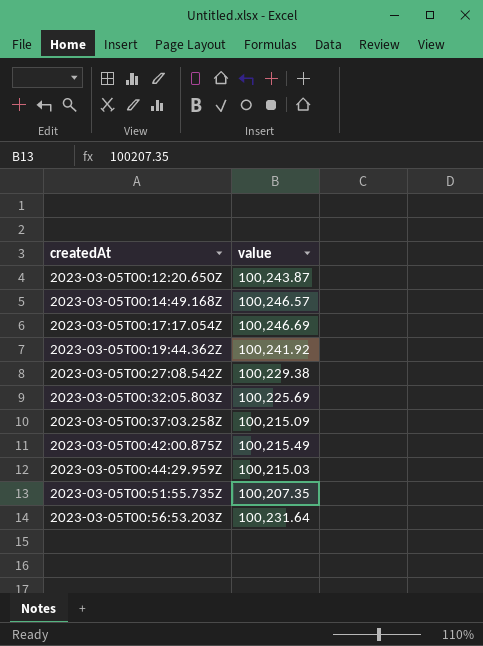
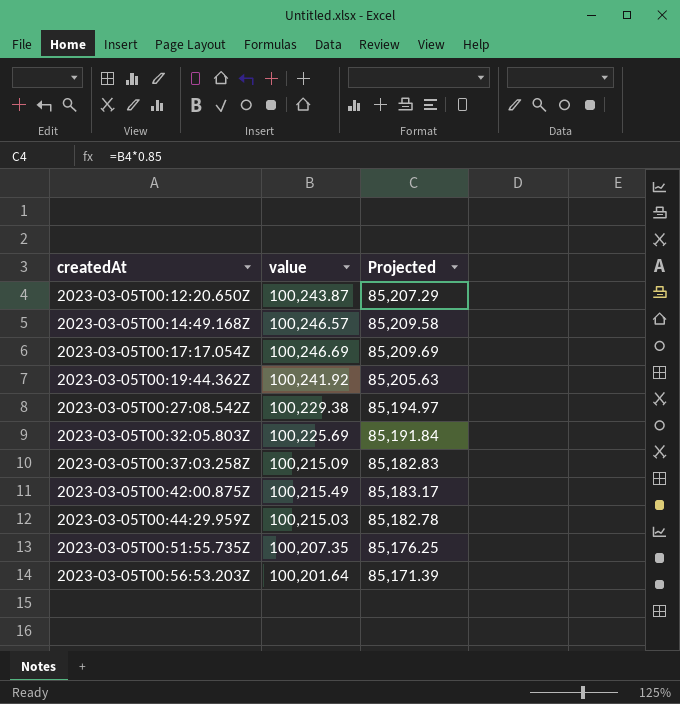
column Projected | formula: none -> [value] * 0.85
2023-03-05T00:56:53.203Z | value: 100,231.64 -> 100,201.64

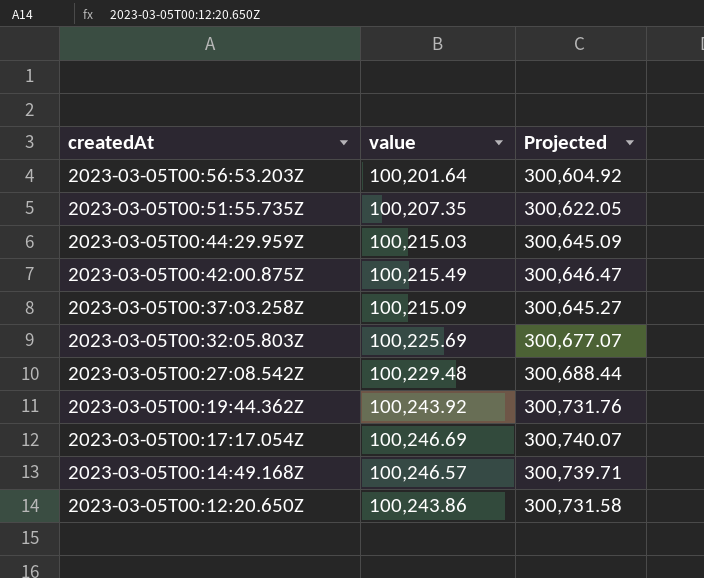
row order: createdAt ascending -> createdAt descending
column Projected | formula: [value] * 0.85 -> [value] * 3
2023-03-05T00:27:08.542Z | value: 100,229.38 -> 100,229.48
2023-03-05T00:19:44.362Z | value: 100,241.92 -> 100,243.92
2023-03-05T00:12:20.650Z | value: 100,243.87 -> 100,243.86

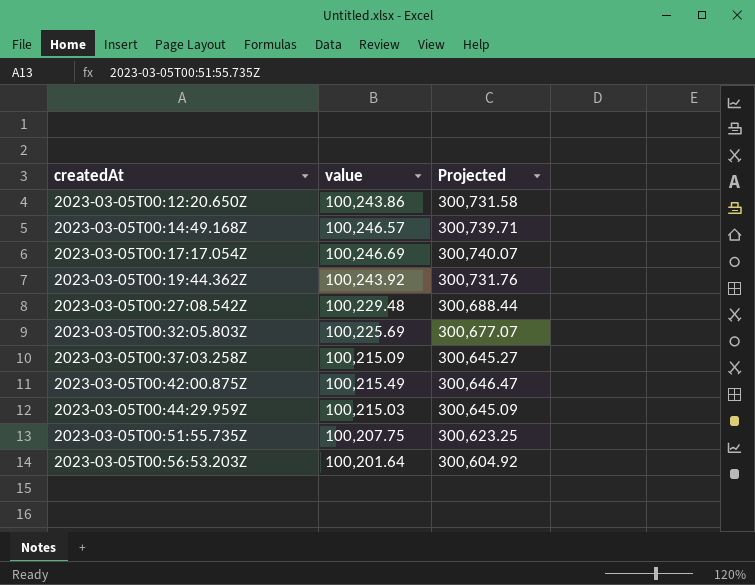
row order: createdAt descending -> createdAt ascending
2023-03-05T00:51:55.735Z | value: 100,207.35 -> 100,207.75
2023-03-05T00:51:55.735Z | Projected: 300,622.05 -> 300,623.25

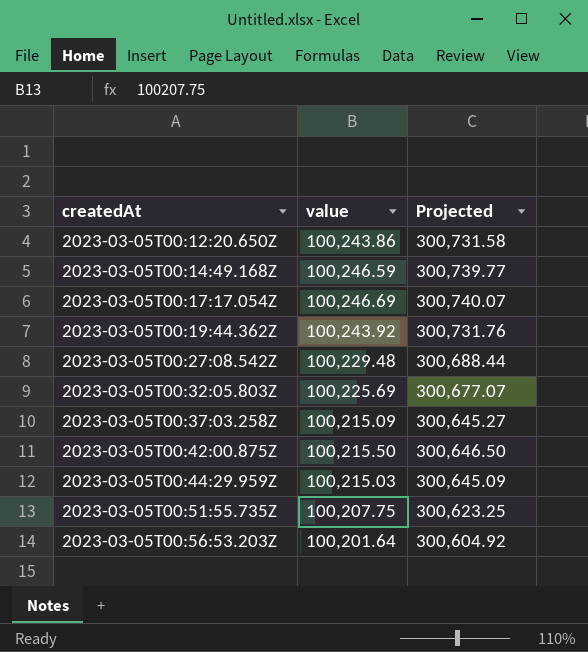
2023-03-05T00:14:49.168Z | value: 100,246.57 -> 100,246.59
2023-03-05T00:14:49.168Z | Projected: 300,739.71 -> 300,739.77
2023-03-05T00:42:00.875Z | value: 100,215.49 -> 100,215.50
2023-03-05T00:42:00.875Z | Projected: 300,646.47 -> 300,646.50

